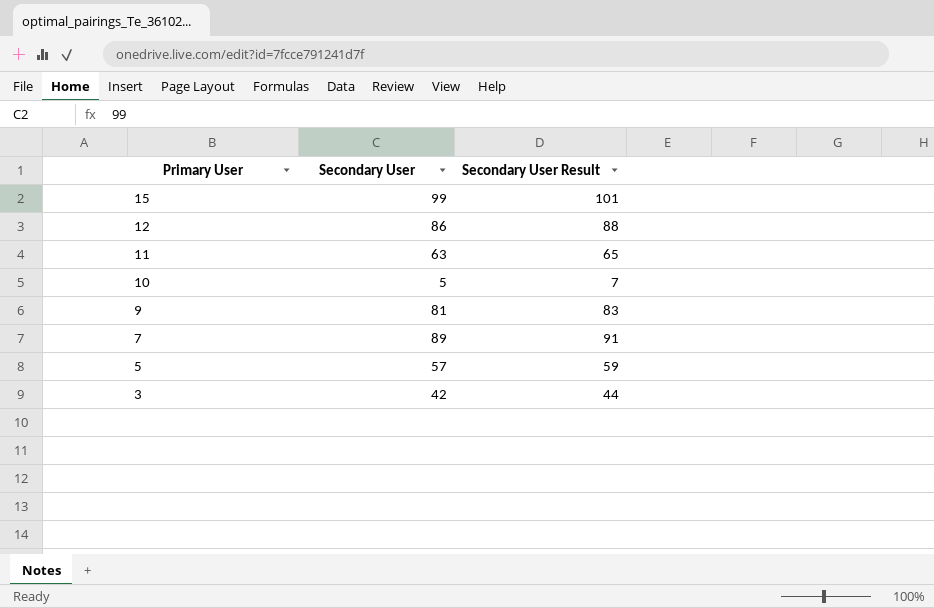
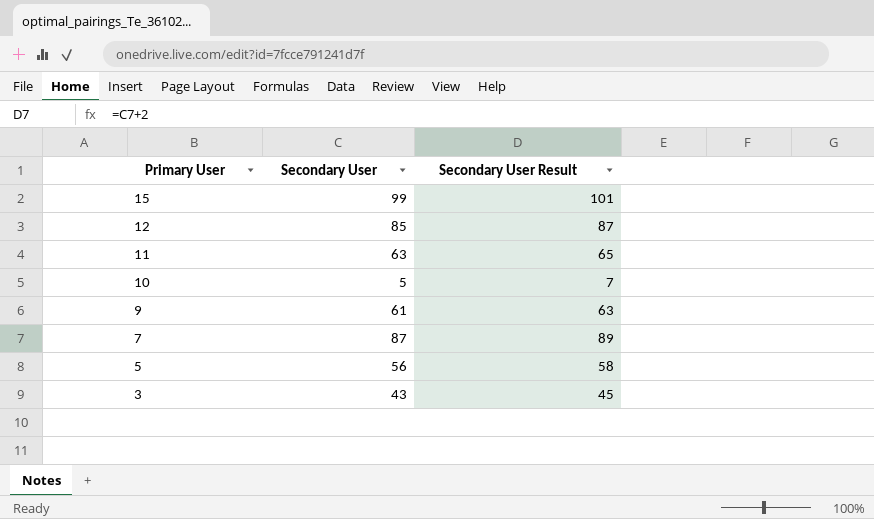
12 | Secondary User: 86 -> 85
12 | Secondary User Result: 88 -> 87
9 | Secondary User: 81 -> 61
9 | Secondary User Result: 83 -> 63
7 | Secondary User: 89 -> 87
7 | Secondary User Result: 91 -> 89
5 | Secondary User: 57 -> 56
5 | Secondary User Result: 59 -> 58
3 | Secondary User: 42 -> 43
3 | Secondary User Result: 44 -> 45

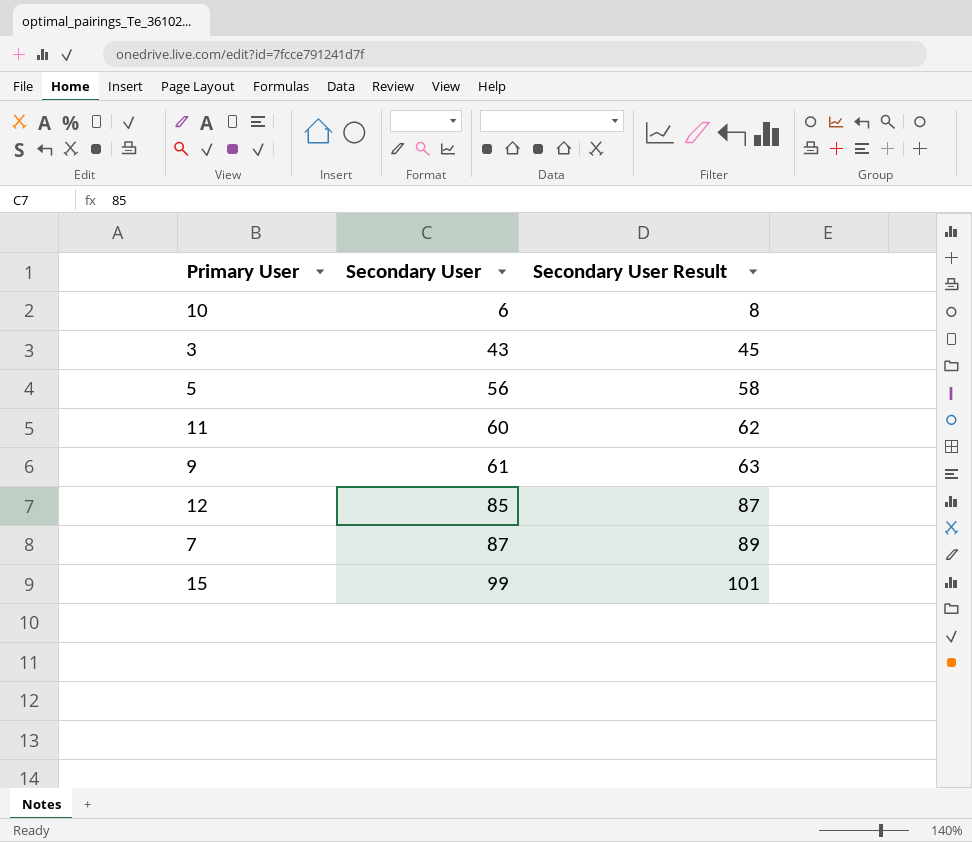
row order: Primary User descending -> Secondary User ascending
10 | Secondary User: 5 -> 6
10 | Secondary User Result: 7 -> 8
11 | Secondary User: 63 -> 60
11 | Secondary User Result: 65 -> 62

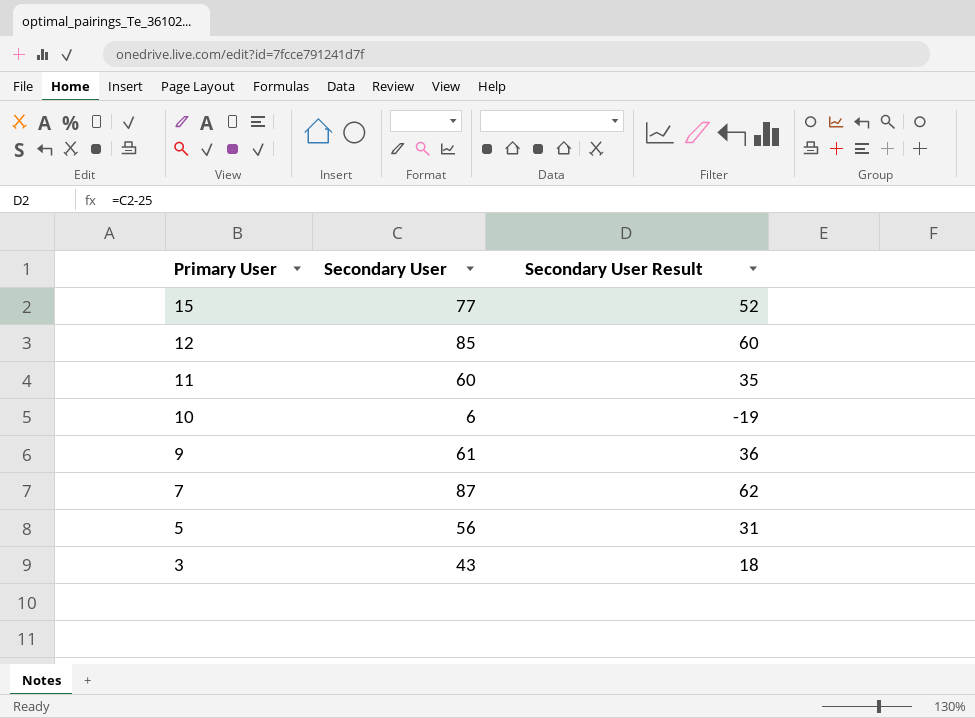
row order: Secondary User ascending -> Primary User descending
column Secondary User Result | formula: [Secondary User] + 2 -> [Secondary User] - 25
15 | Secondary User: 99 -> 77

